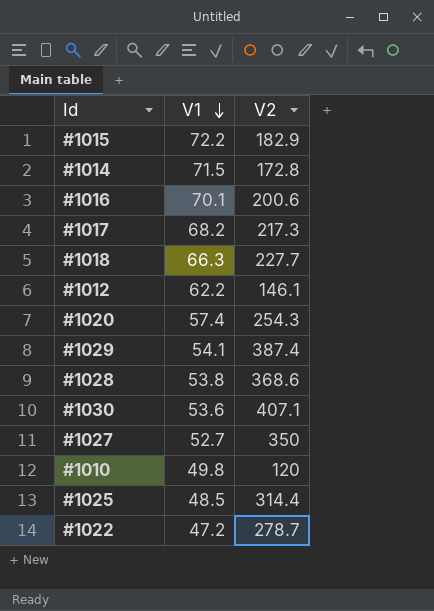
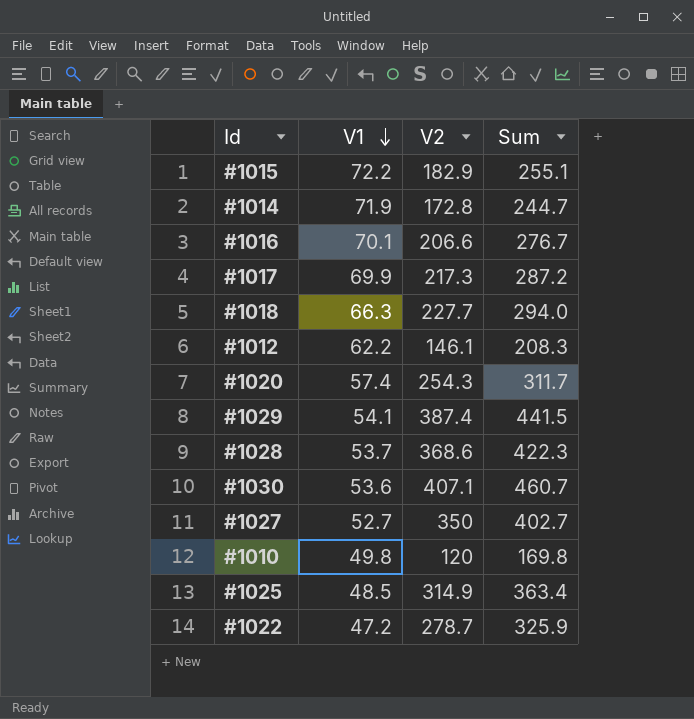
column Sum | formula: none -> [V1] + [V2]
#1014 | V1: 71.5 -> 71.9
#1016 | V2: 200.6 -> 206.6
#1017 | V1: 68.2 -> 69.9
#1028 | V1: 53.8 -> 53.7
#1025 | V2: 314.4 -> 314.9

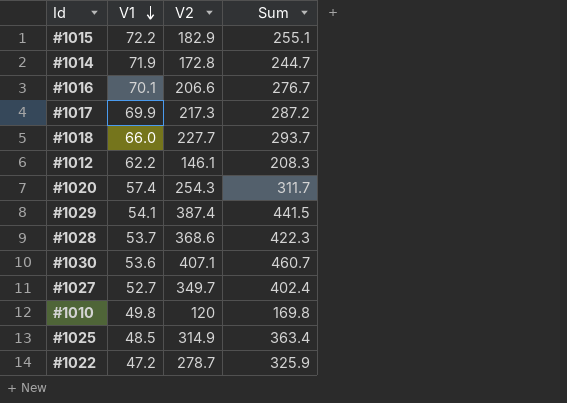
#1018 | V1: 66.3 -> 66.0
#1018 | Sum: 294.0 -> 293.7
#1027 | V2: 350 -> 349.7
#1027 | Sum: 402.7 -> 402.4

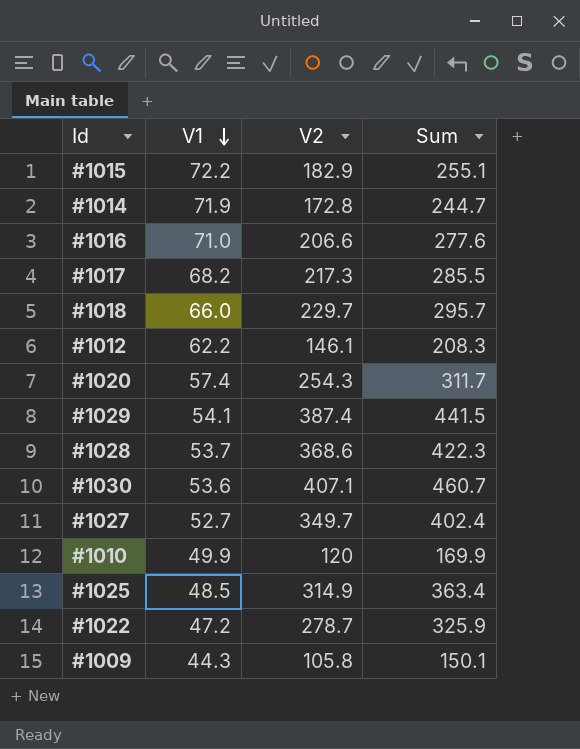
#1016 | V1: 70.1 -> 71.0
#1016 | Sum: 276.7 -> 277.6
#1017 | V1: 69.9 -> 68.2
#1017 | Sum: 287.2 -> 285.5
#1018 | V2: 227.7 -> 229.7
#1018 | Sum: 293.7 -> 295.7
#1010 | V1: 49.8 -> 49.9
#1010 | Sum: 169.8 -> 169.9
row #1009: none -> 44.3 | 105.8 | 150.1

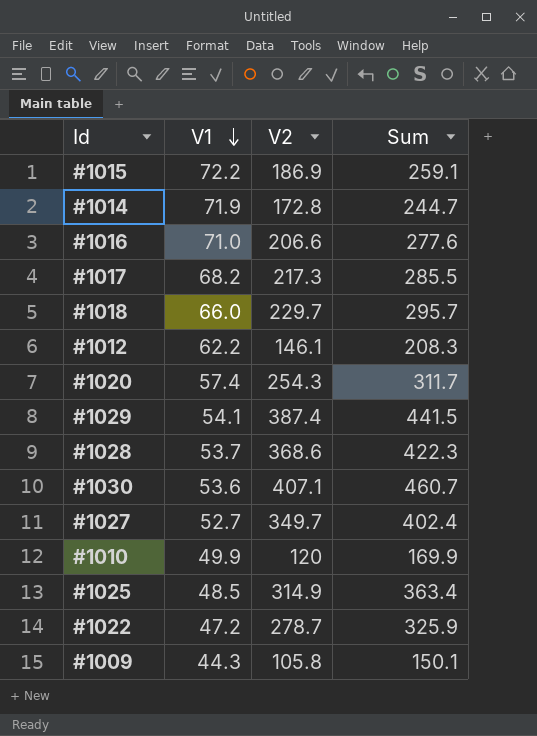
#1015 | V2: 182.9 -> 186.9
#1015 | Sum: 255.1 -> 259.1

